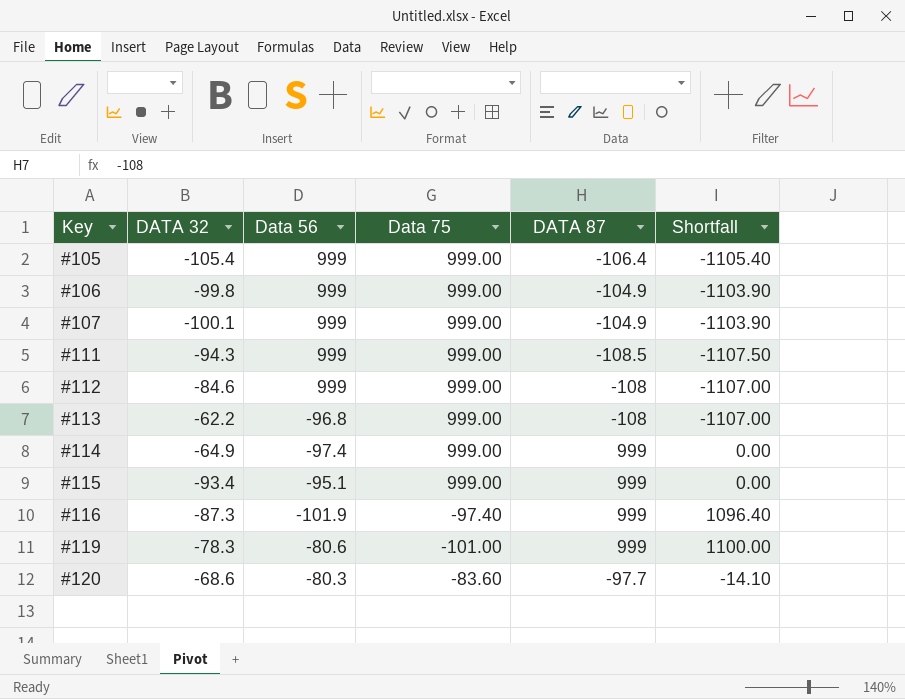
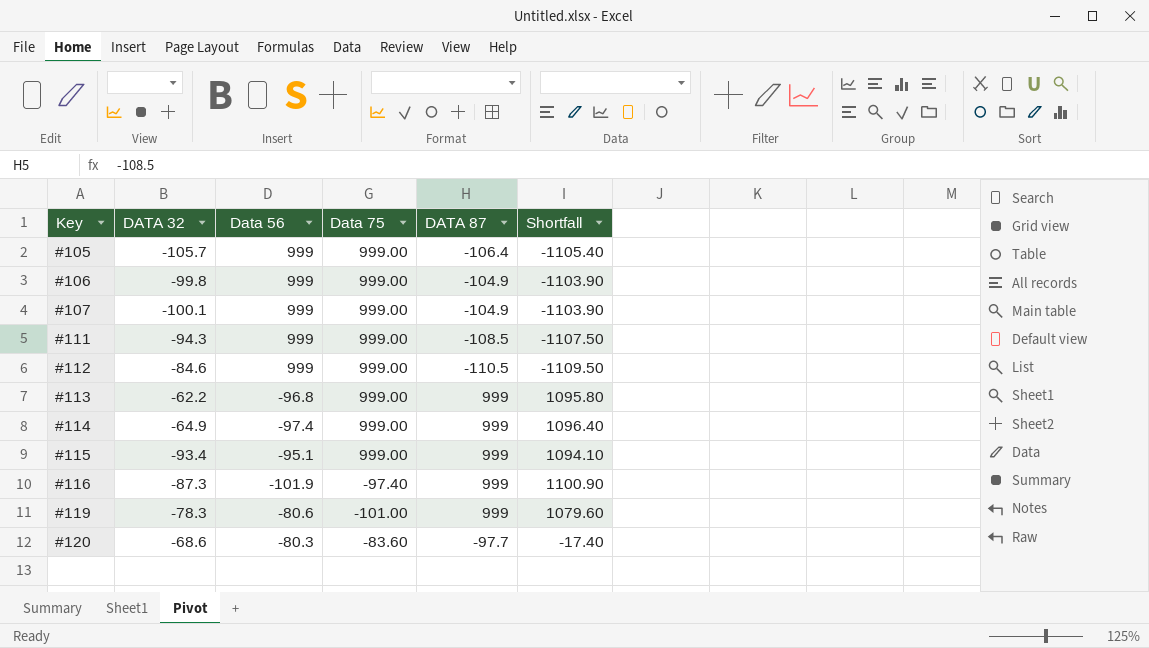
column Shortfall | formula: [DATA 87] - [Data 75] -> [DATA 87] - [Data 56]
#105 | DATA 32: -105.4 -> -105.7
#112 | DATA 87: -108 -> -110.5
#113 | DATA 87: -108 -> 999

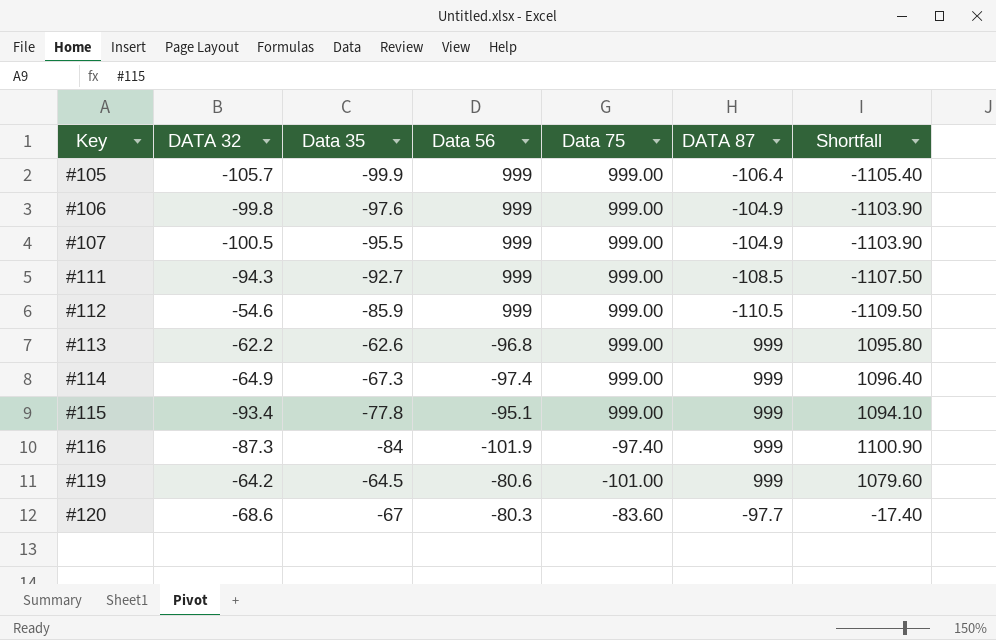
column Data 35 | position: none -> 3
#107 | DATA 32: -100.1 -> -100.5
#112 | DATA 32: -84.6 -> -54.6
#119 | DATA 32: -78.3 -> -64.2

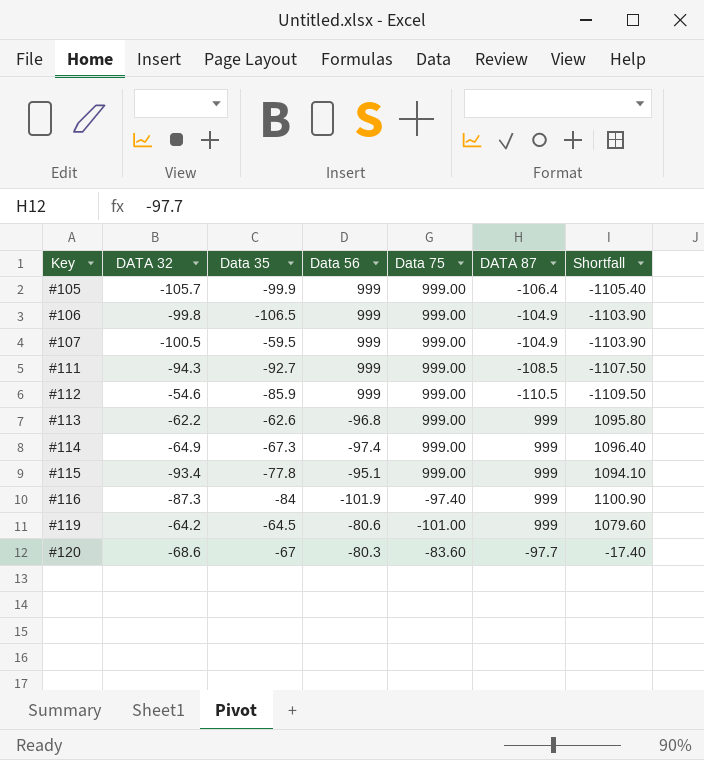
#106 | Data 35: -97.6 -> -106.5
#107 | Data 35: -95.5 -> -59.5

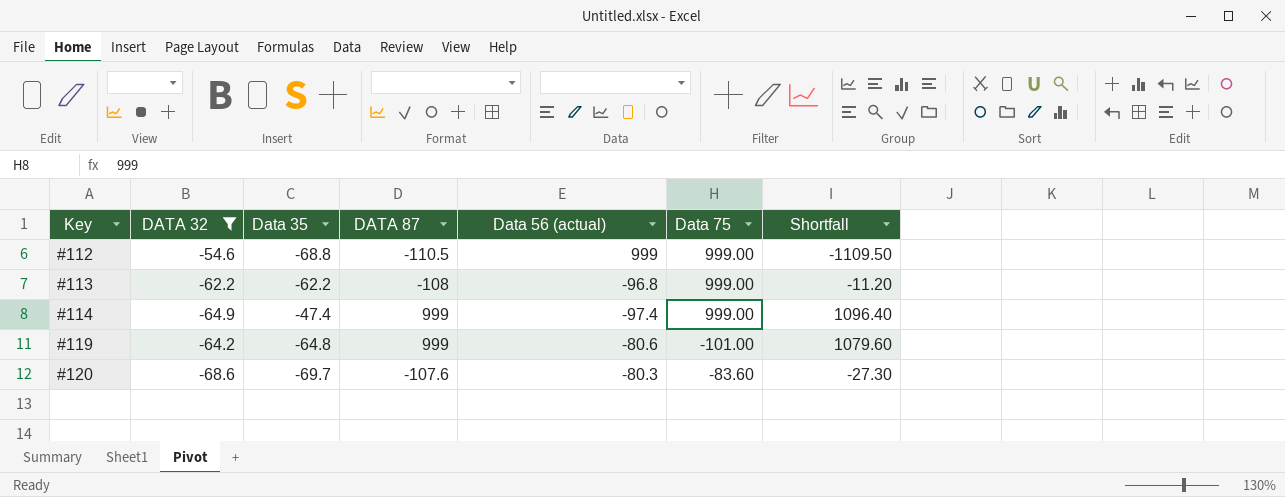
filter: none -> DATA 32 >= -68.6
column DATA 87 | position: 6 -> 4
column name: Data 56 -> Data 56 (actual)
#112 | Data 35: -85.9 -> -68.8
#113 | Data 35: -62.6 -> -62.2
#113 | DATA 87: 999 -> -108
#113 | Shortfall: 1095.80 -> -11.20
#114 | Data 35: -67.3 -> -47.4
#119 | Data 35: -64.5 -> -64.8
#120 | Data 35: -67 -> -69.7
#120 | DATA 87: -97.7 -> -107.6
#120 | Shortfall: -17.40 -> -27.30

